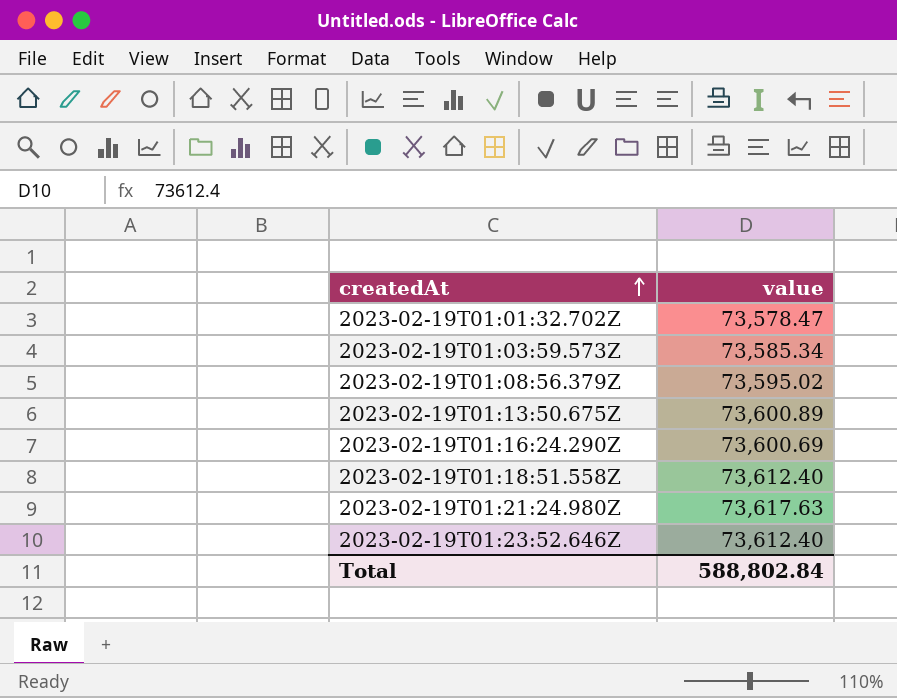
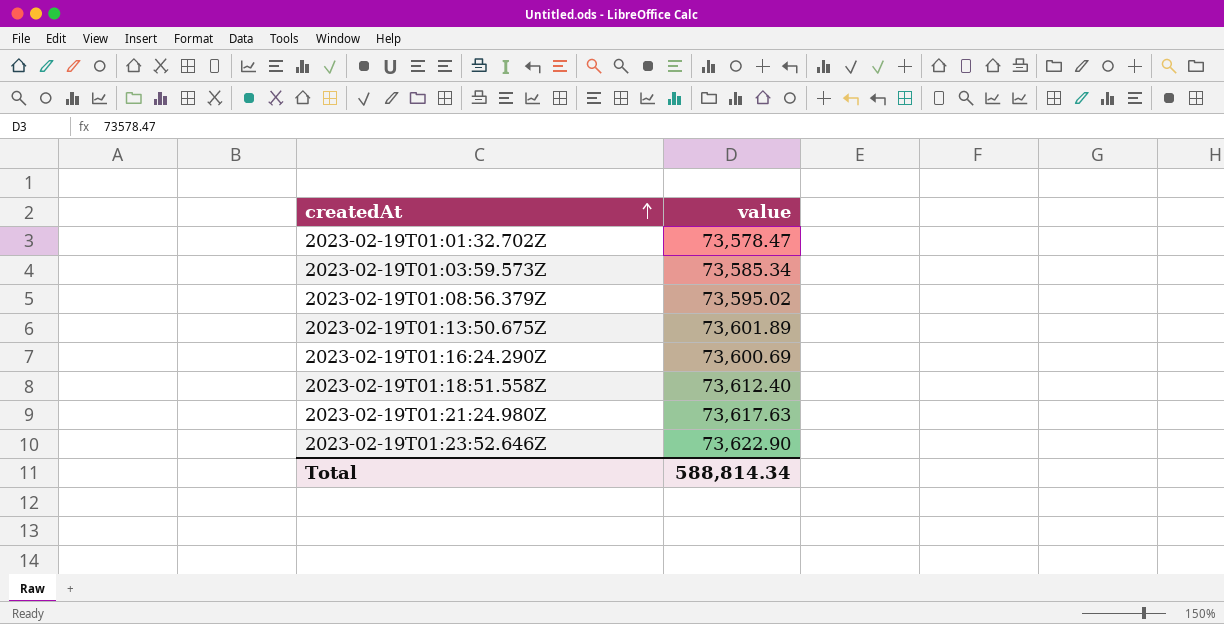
2023-02-19T01:13:50.675Z | value: 73,600.89 -> 73,601.89
2023-02-19T01:23:52.646Z | value: 73,612.40 -> 73,622.90
Total | value: 588,802.84 -> 588,814.34

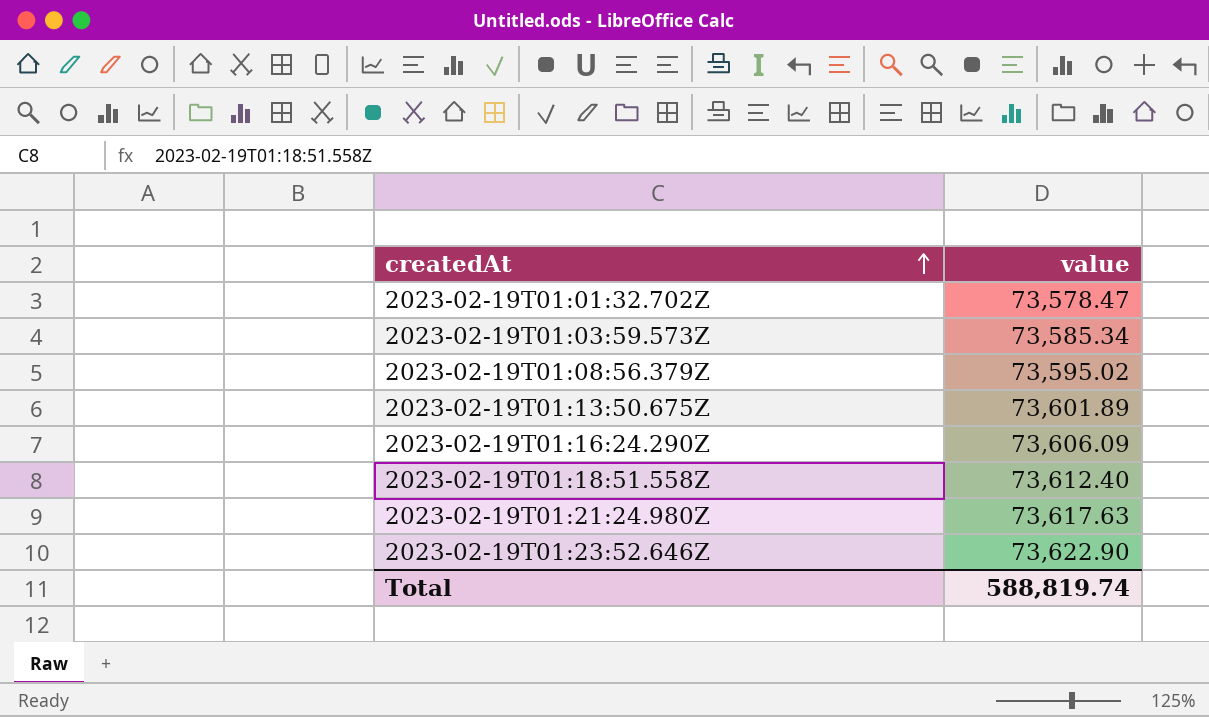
2023-02-19T01:16:24.290Z | value: 73,600.69 -> 73,606.09
Total | value: 588,814.34 -> 588,819.74

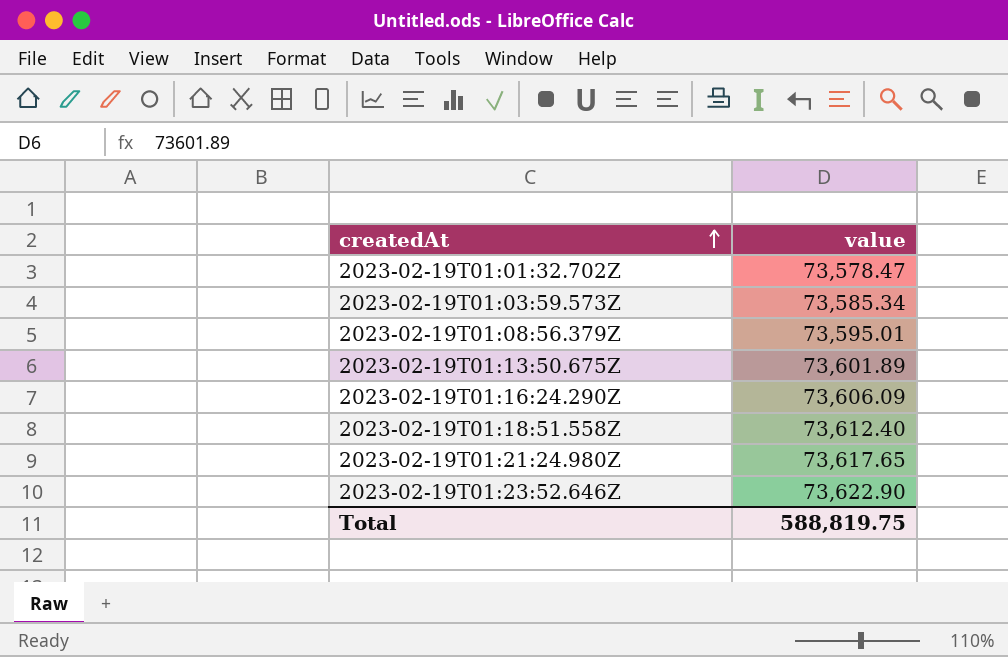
2023-02-19T01:08:56.379Z | value: 73,595.02 -> 73,595.01
2023-02-19T01:21:24.980Z | value: 73,617.63 -> 73,617.65
Total | value: 588,819.74 -> 588,819.75

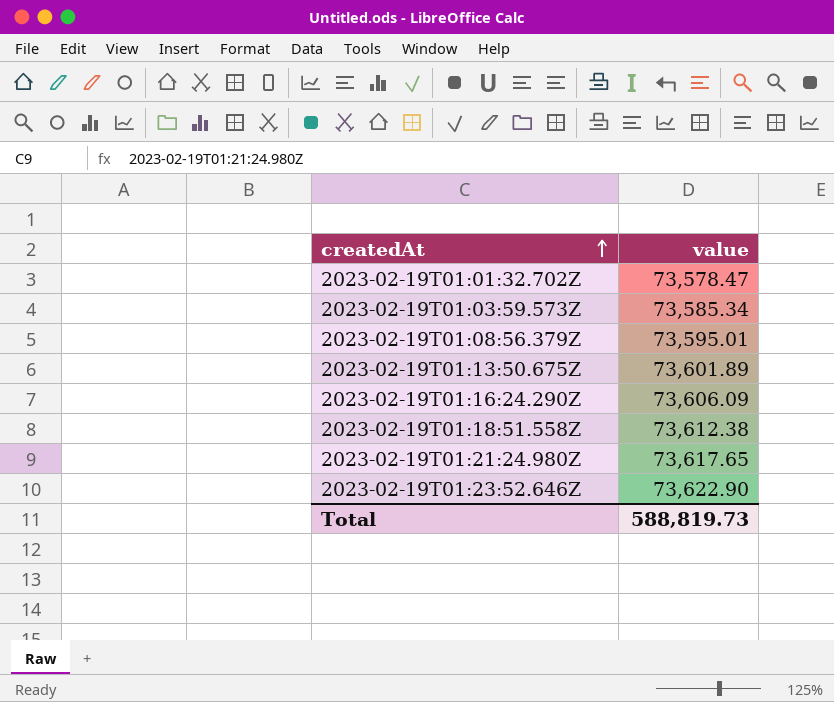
2023-02-19T01:18:51.558Z | value: 73,612.40 -> 73,612.38
Total | value: 588,819.75 -> 588,819.73

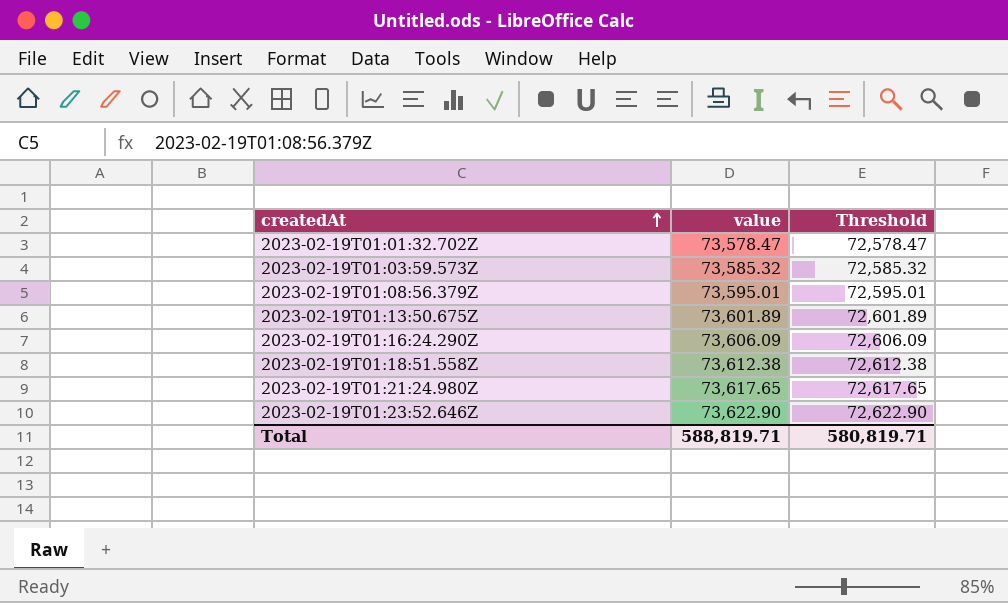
column Threshold | formula: none -> [value] - 1000
2023-02-19T01:03:59.573Z | value: 73,585.34 -> 73,585.32
Total | value: 588,819.73 -> 588,819.71

